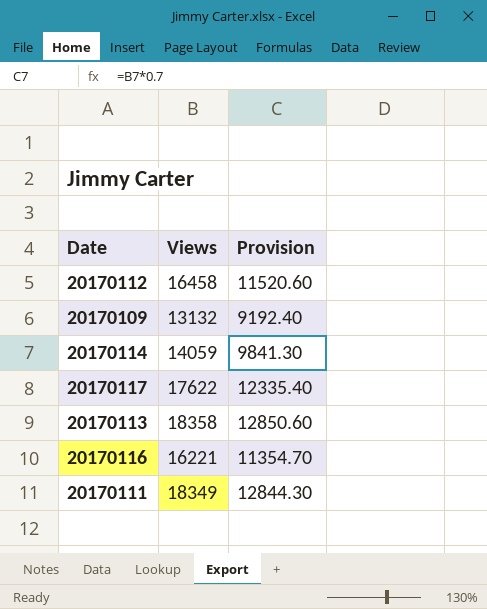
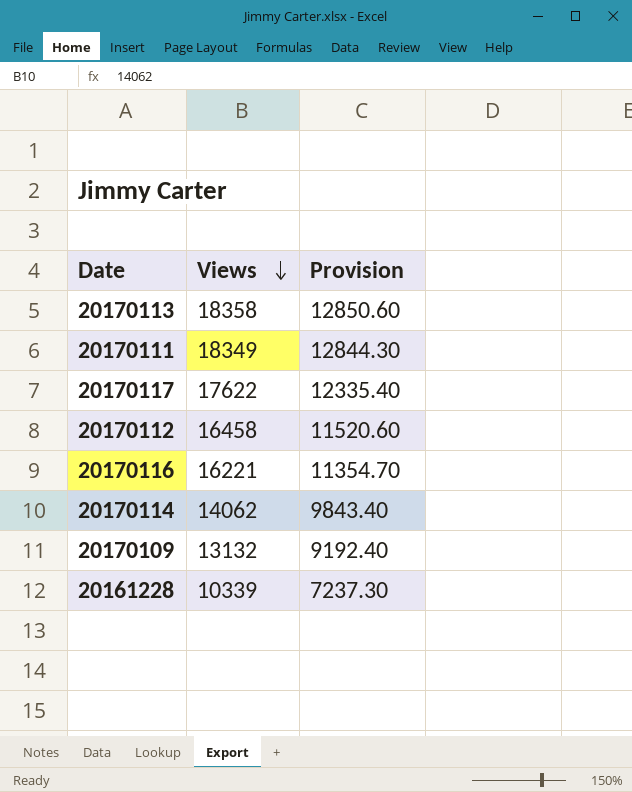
row order: none -> Views descending
20170114 | Views: 14059 -> 14062
20170114 | Provision: 9841.30 -> 9843.40
row 20161228: none -> 10339 | 7237.30

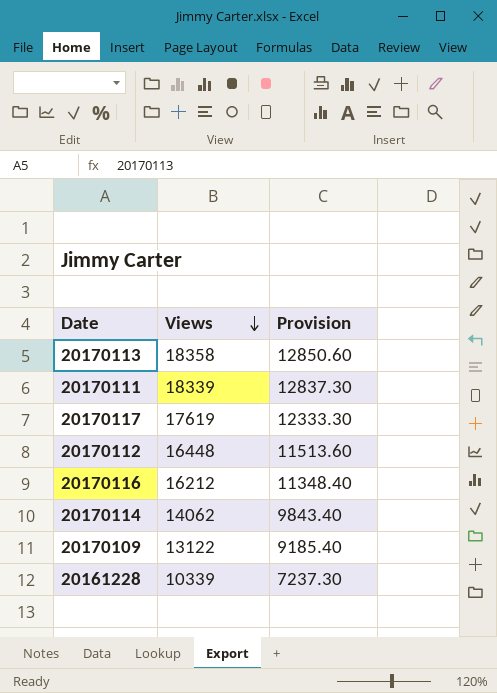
20170111 | Views: 18349 -> 18339
20170111 | Provision: 12844.30 -> 12837.30
20170117 | Views: 17622 -> 17619
20170117 | Provision: 12335.40 -> 12333.30
20170112 | Views: 16458 -> 16448
20170112 | Provision: 11520.60 -> 11513.60
20170116 | Views: 16221 -> 16212
20170116 | Provision: 11354.70 -> 11348.40
20170109 | Views: 13132 -> 13122
20170109 | Provision: 9192.40 -> 9185.40

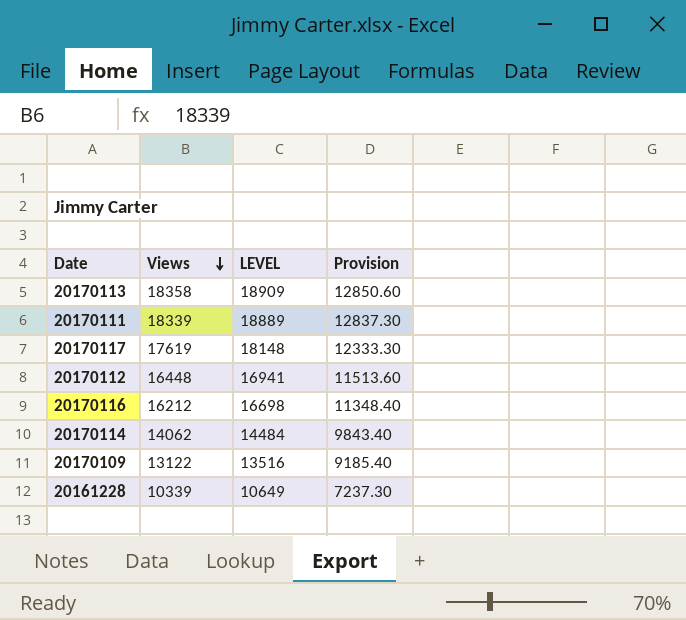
column LEVEL | formula: none -> [Views] * 1.03

